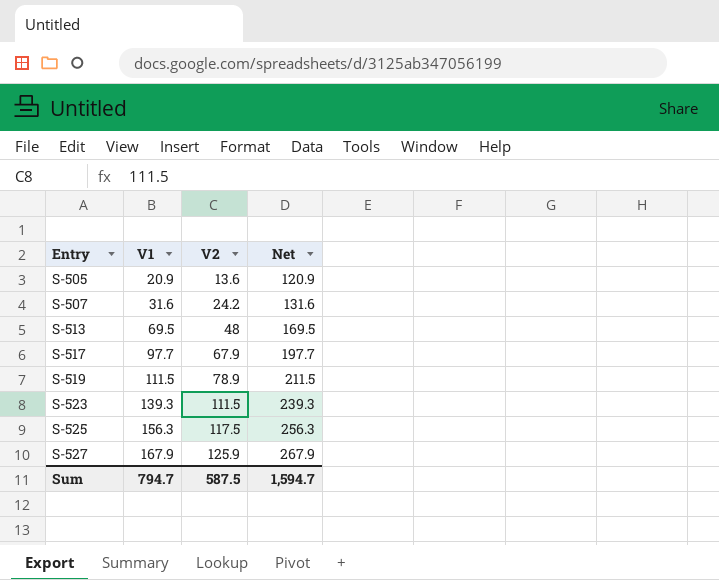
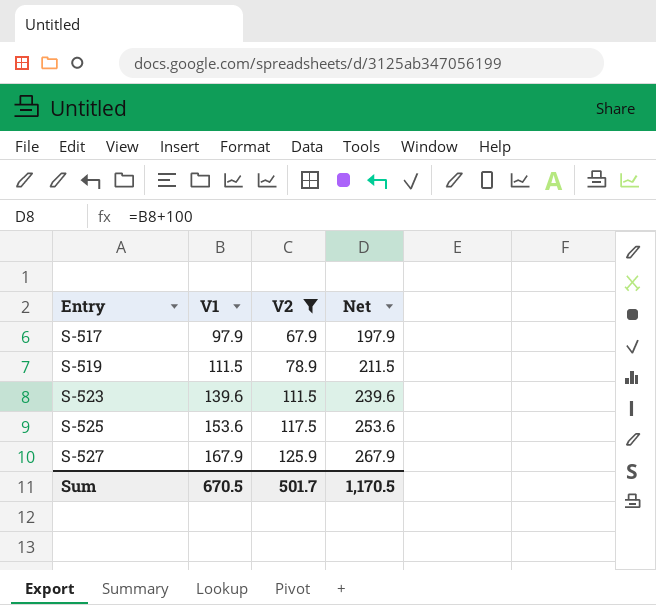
filter: none -> V2 >= 67.9
S-517 | V1: 97.7 -> 97.9
S-517 | Net: 197.7 -> 197.9
S-523 | V1: 139.3 -> 139.6
S-523 | Net: 239.3 -> 239.6
S-525 | V1: 156.3 -> 153.6
S-525 | Net: 256.3 -> 253.6
Sum | V1: 794.7 -> 670.5
Sum | V2: 587.5 -> 501.7
Sum | Net: 1,594.7 -> 1,170.5

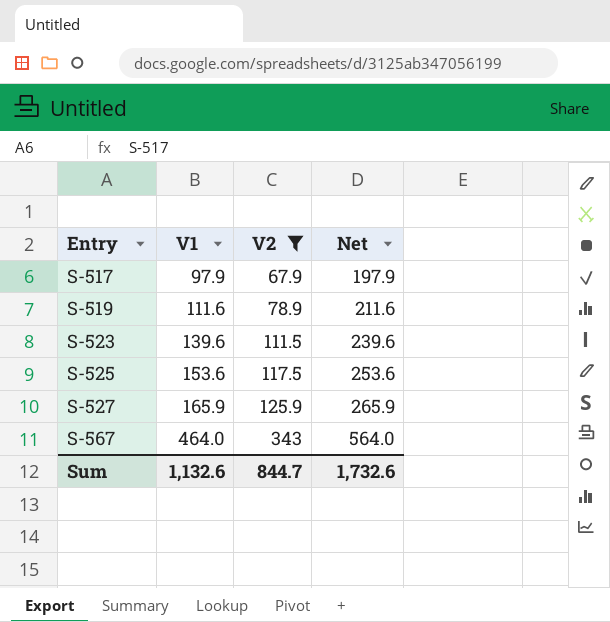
S-519 | V1: 111.5 -> 111.6
S-519 | Net: 211.5 -> 211.6
S-527 | V1: 167.9 -> 165.9
S-527 | Net: 267.9 -> 265.9
row S-567: none -> 464.0 | 343 | 564.0
Sum | V1: 670.5 -> 1,132.6
Sum | V2: 501.7 -> 844.7
Sum | Net: 1,170.5 -> 1,732.6

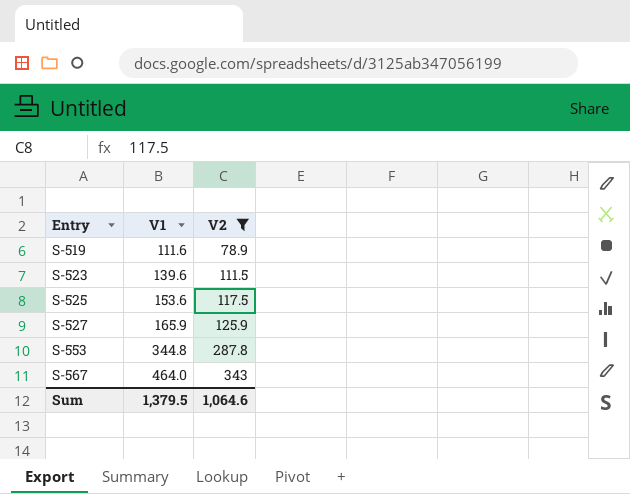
column Net | formula: [V1] + 100 -> none
row S-517: 97.9 | 67.9 | 197.9 -> none
row S-553: none -> 344.8 | 287.8
Sum | V1: 1,132.6 -> 1,379.5
Sum | V2: 844.7 -> 1,064.6

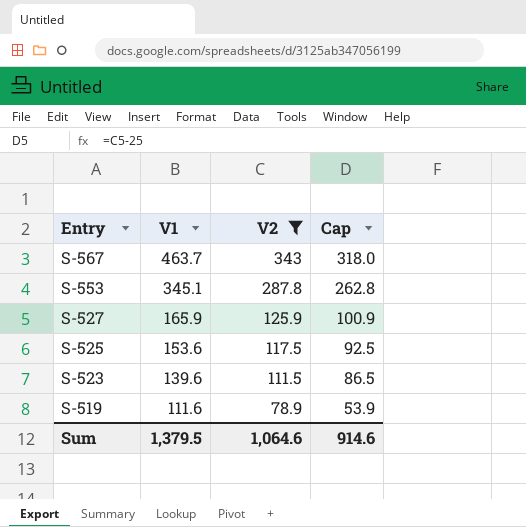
row order: Entry ascending -> Entry descending
column Cap | formula: none -> [V2] - 25
S-567 | V1: 464.0 -> 463.7
S-553 | V1: 344.8 -> 345.1

